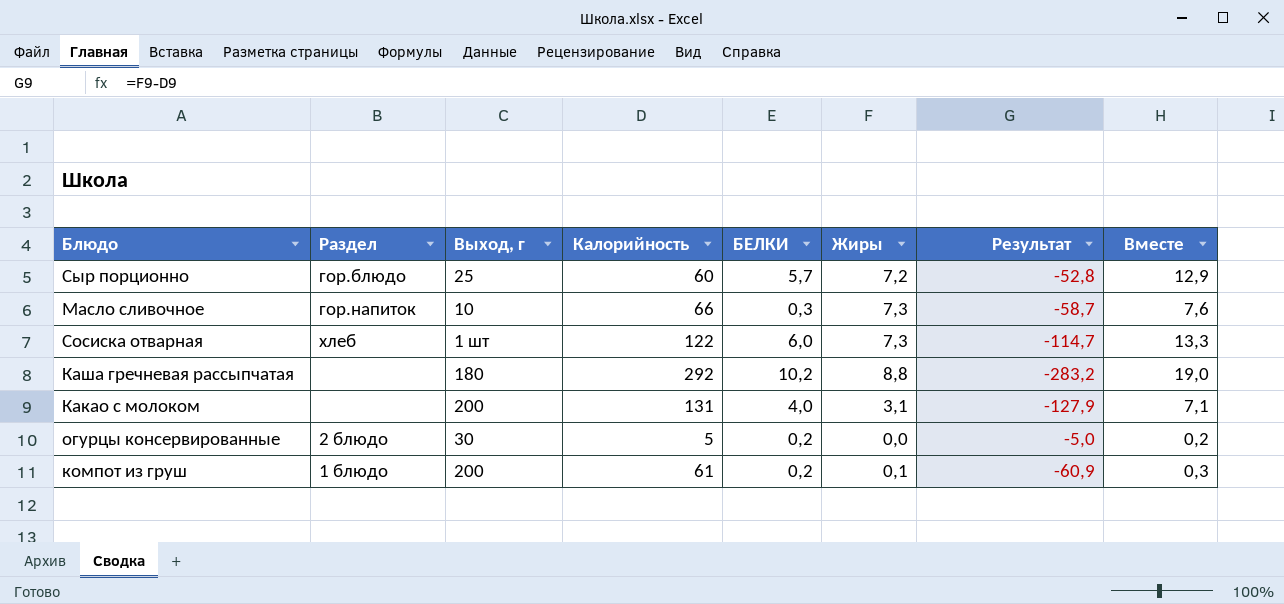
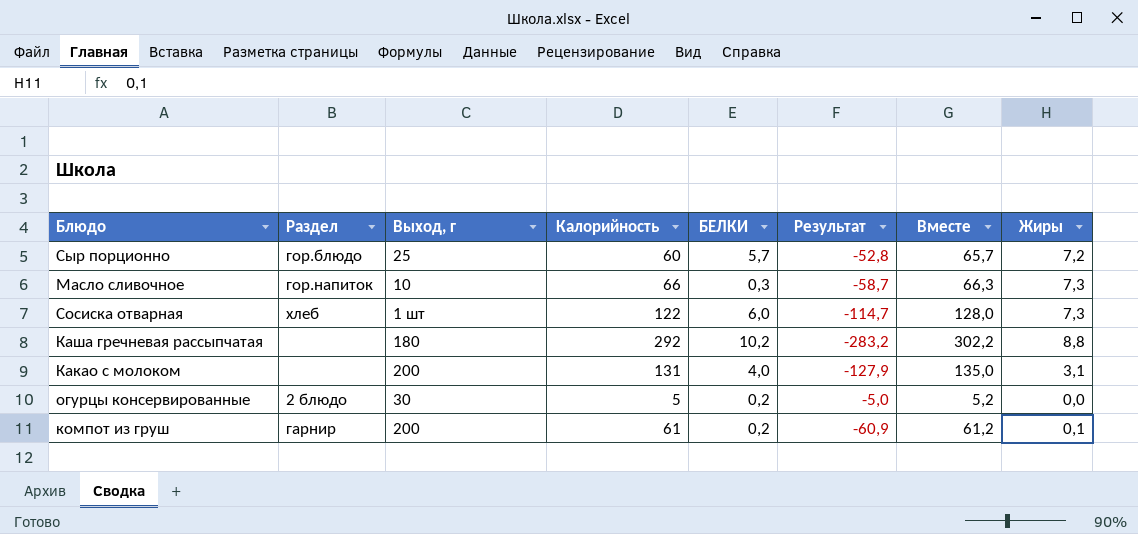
column Вместе | formula: [БЕЛКИ] + [Жиры] -> [Калорийность] + [БЕЛКИ]
column Жиры | position: 6 -> 8
компот из груш | Раздел: 1 блюдо -> гарнир

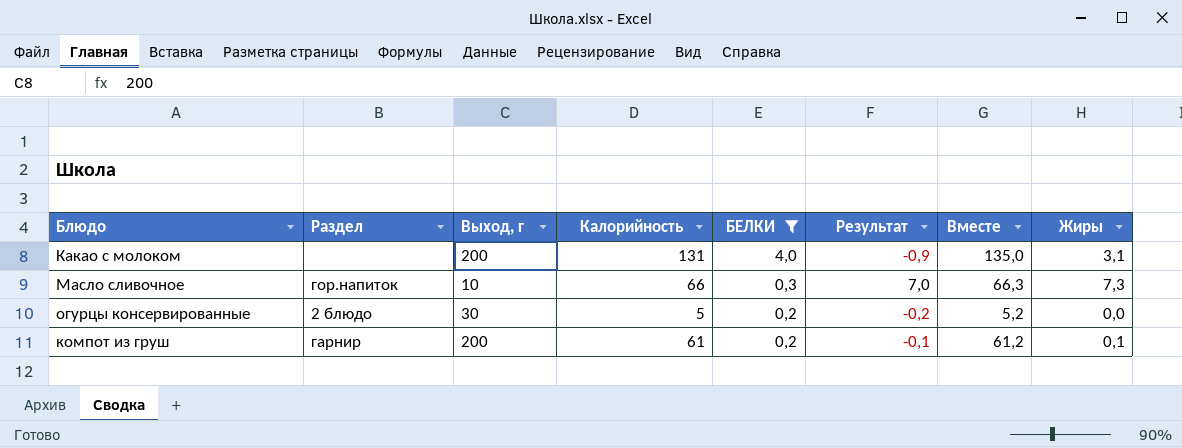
filter: none -> БЕЛКИ <= 4,0
row order: none -> БЕЛКИ descending
column Результат | formula: [Жиры] - [Калорийность] -> [Жиры] - [БЕЛКИ]

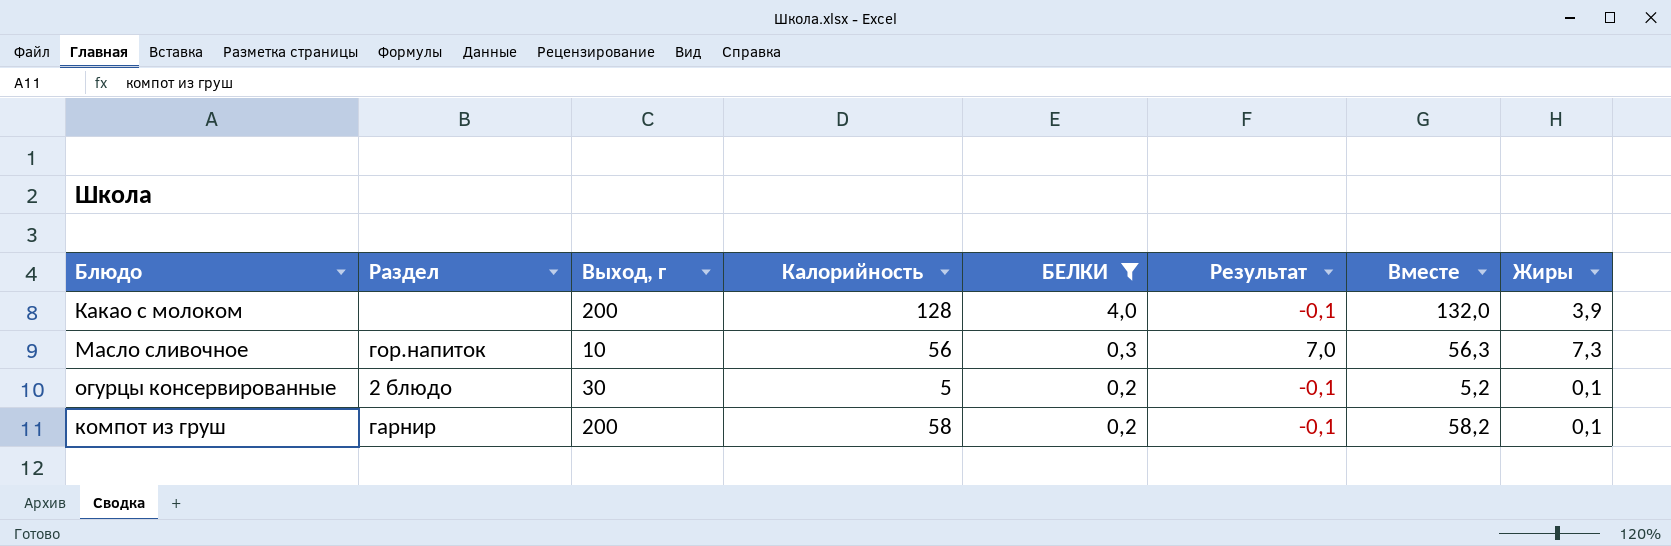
Какао с молоком | Калорийность: 131 -> 128
Какао с молоком | Результат: -0,9 -> -0,1
Какао с молоком | Вместе: 135,0 -> 132,0
Какао с молоком | Жиры: 3,1 -> 3,9
Масло сливочное | Калорийность: 66 -> 56
Масло сливочное | Вместе: 66,3 -> 56,3
огурцы консервированные | Результат: -0,2 -> -0,1
огурцы консервированные | Жиры: 0,0 -> 0,1
компот из груш | Калорийность: 61 -> 58
компот из груш | Вместе: 61,2 -> 58,2

